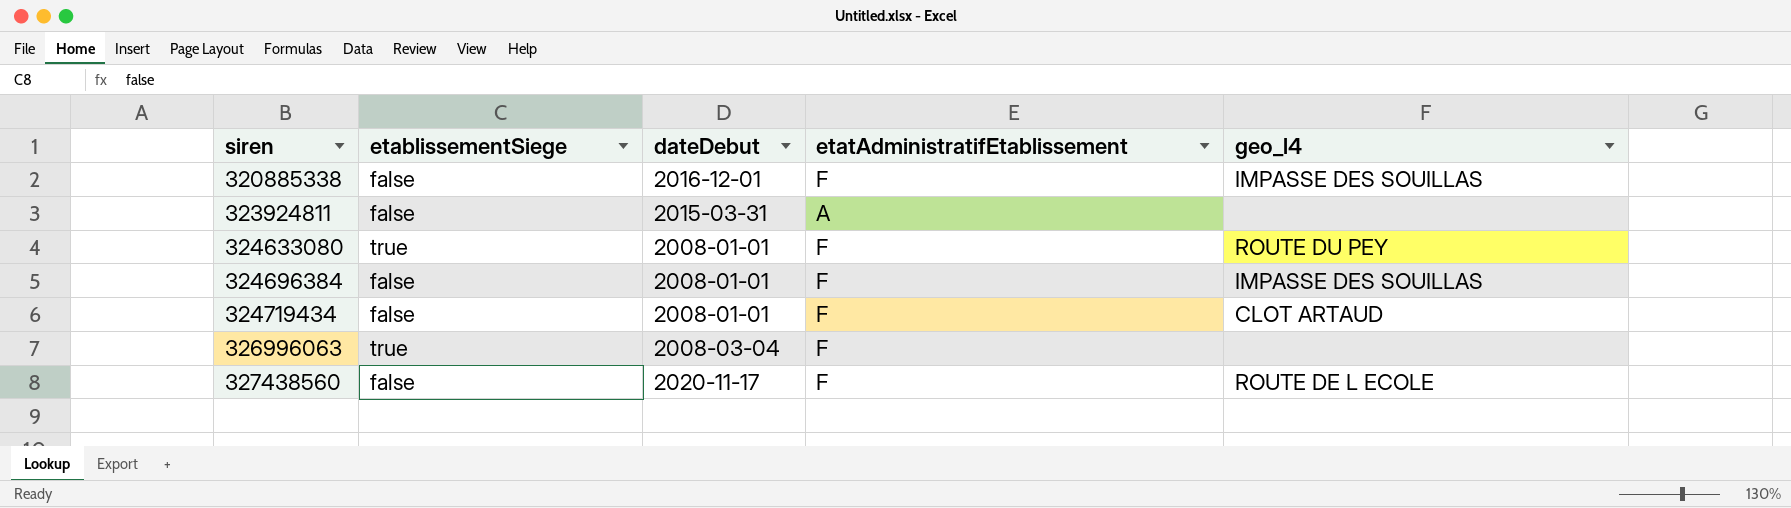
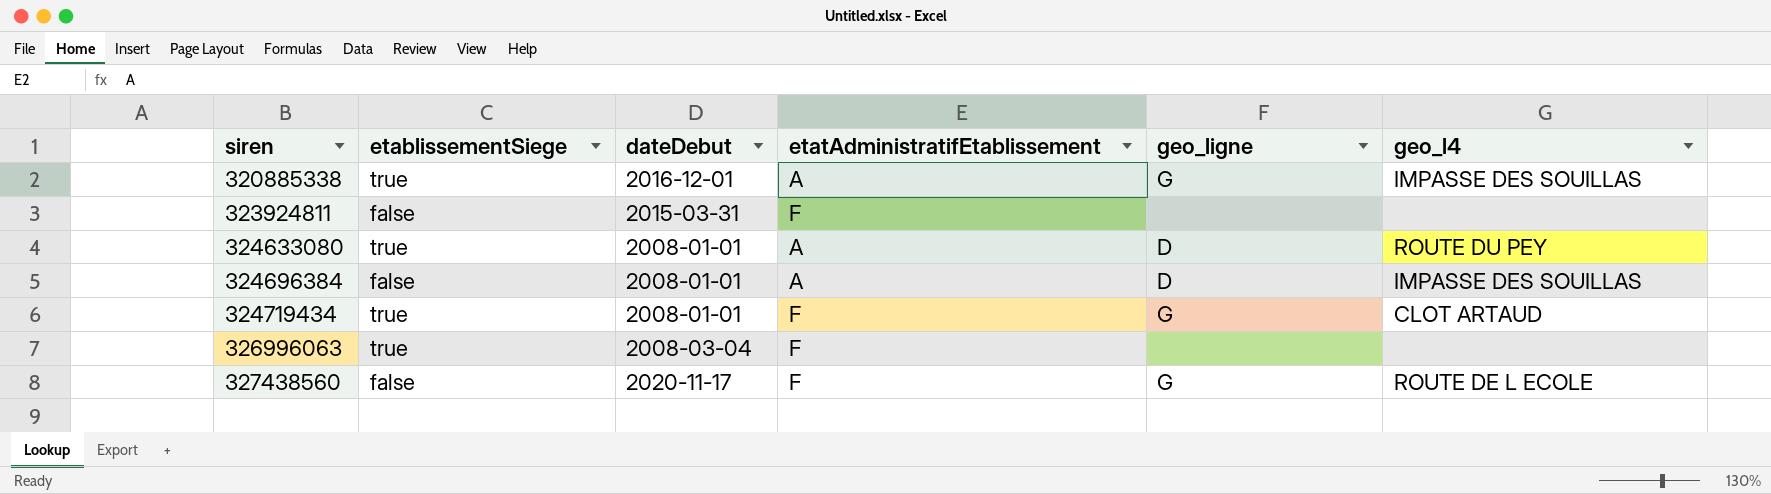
column geo_ligne | position: none -> 5
320885338 | etablissementSiege: false -> true
320885338 | etatAdministratifEtablissement: F -> A
323924811 | etatAdministratifEtablissement: A -> F
324633080 | etatAdministratifEtablissement: F -> A
324696384 | etatAdministratifEtablissement: F -> A
324719434 | etablissementSiege: false -> true

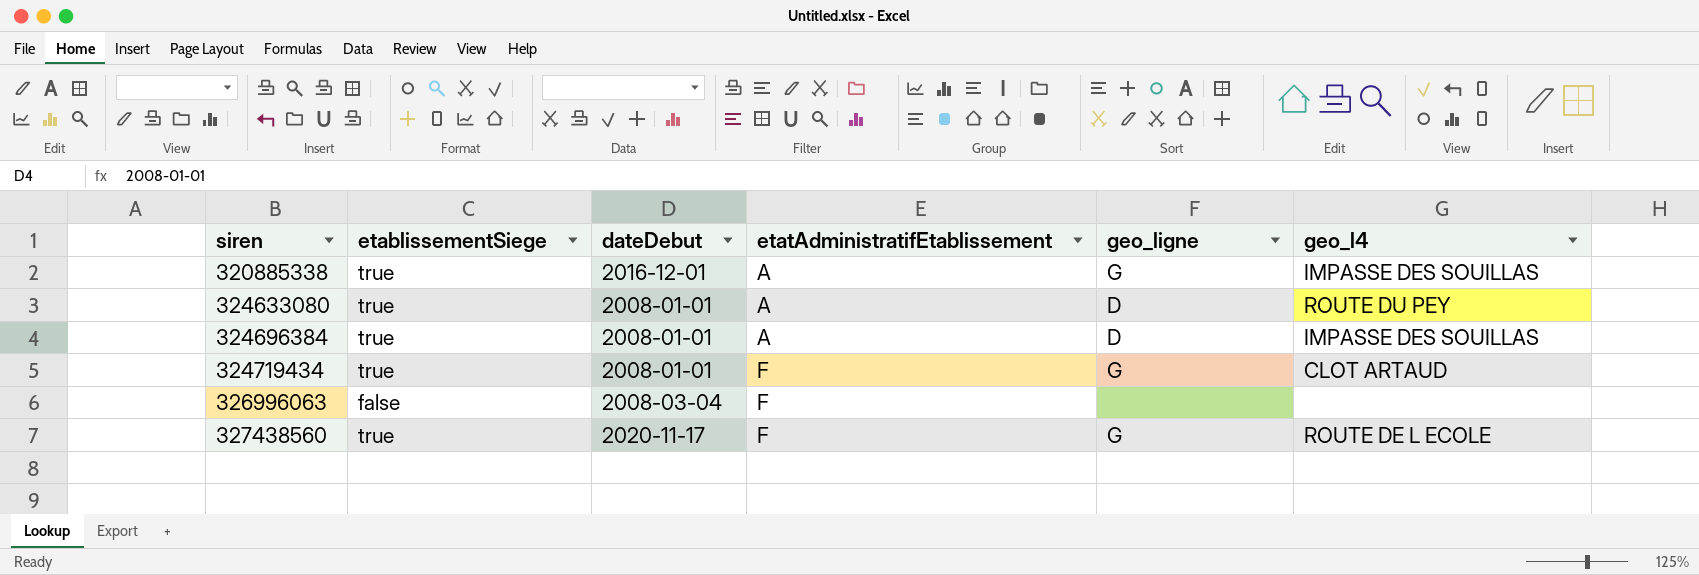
row 323924811: false | 2015-03-31 | F | none | none -> none
324696384 | etablissementSiege: false -> true
326996063 | etablissementSiege: true -> false
327438560 | etablissementSiege: false -> true

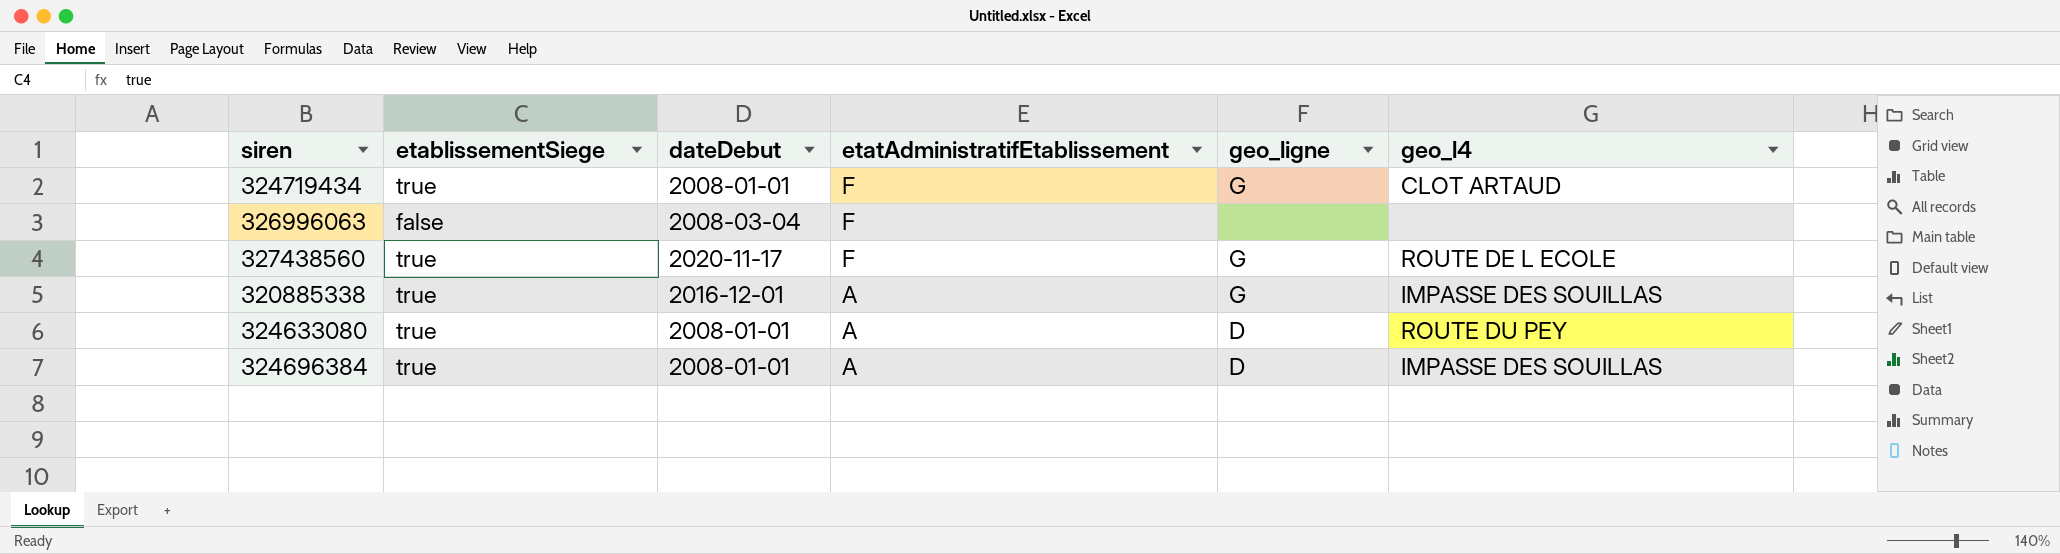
row order: siren ascending -> etatAdministratifEtablissement descending

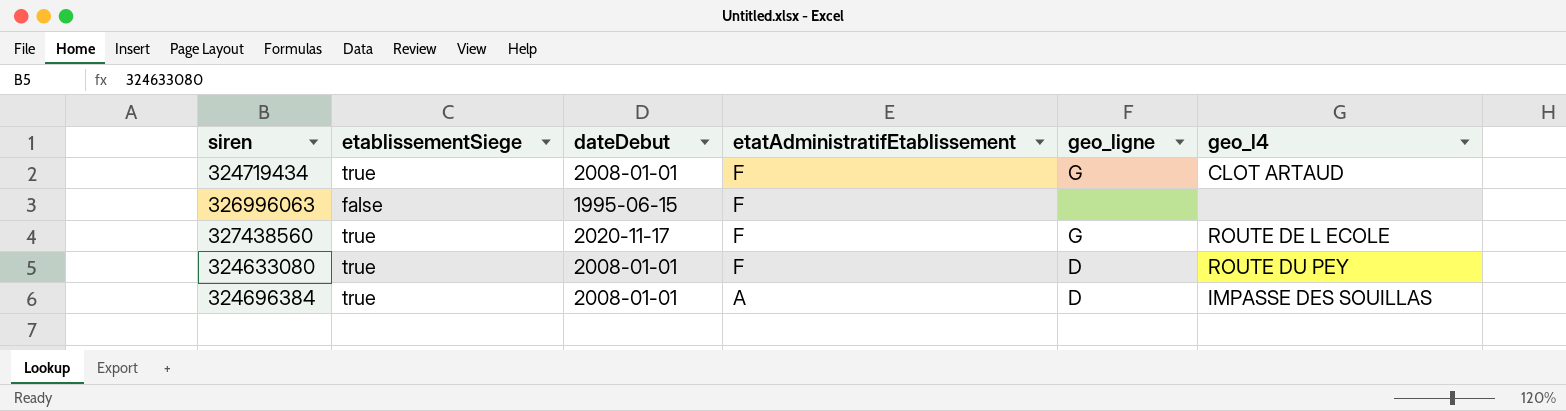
row 320885338: true | 2016-12-01 | A | G | IMPASSE DES SOUILLAS -> none
326996063 | dateDebut: 2008-03-04 -> 1995-06-15
324633080 | etatAdministratifEtablissement: A -> F

